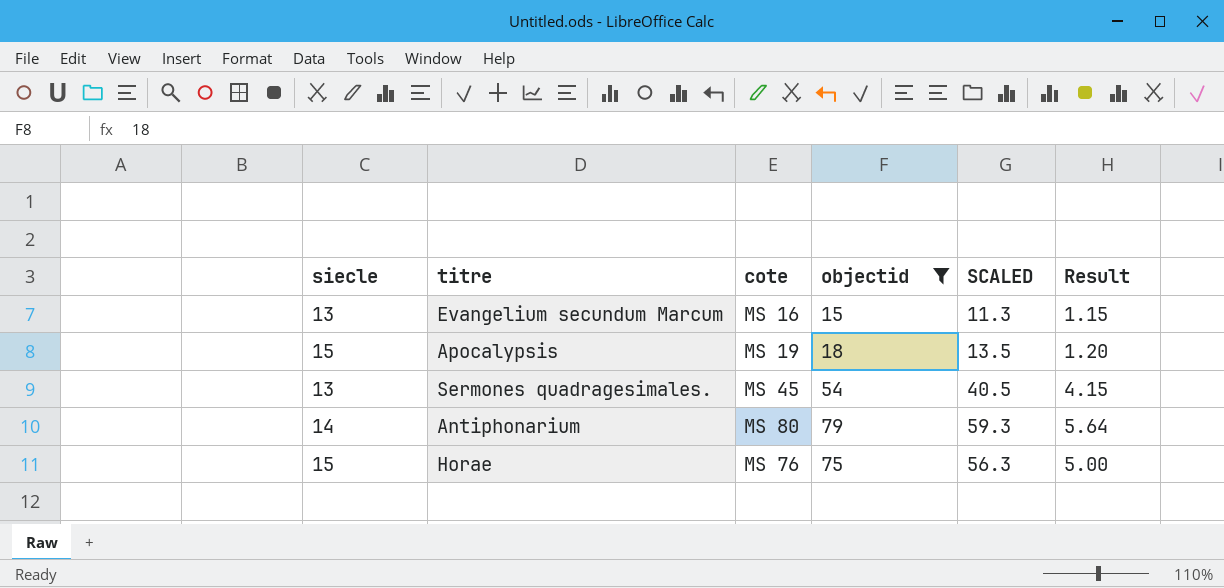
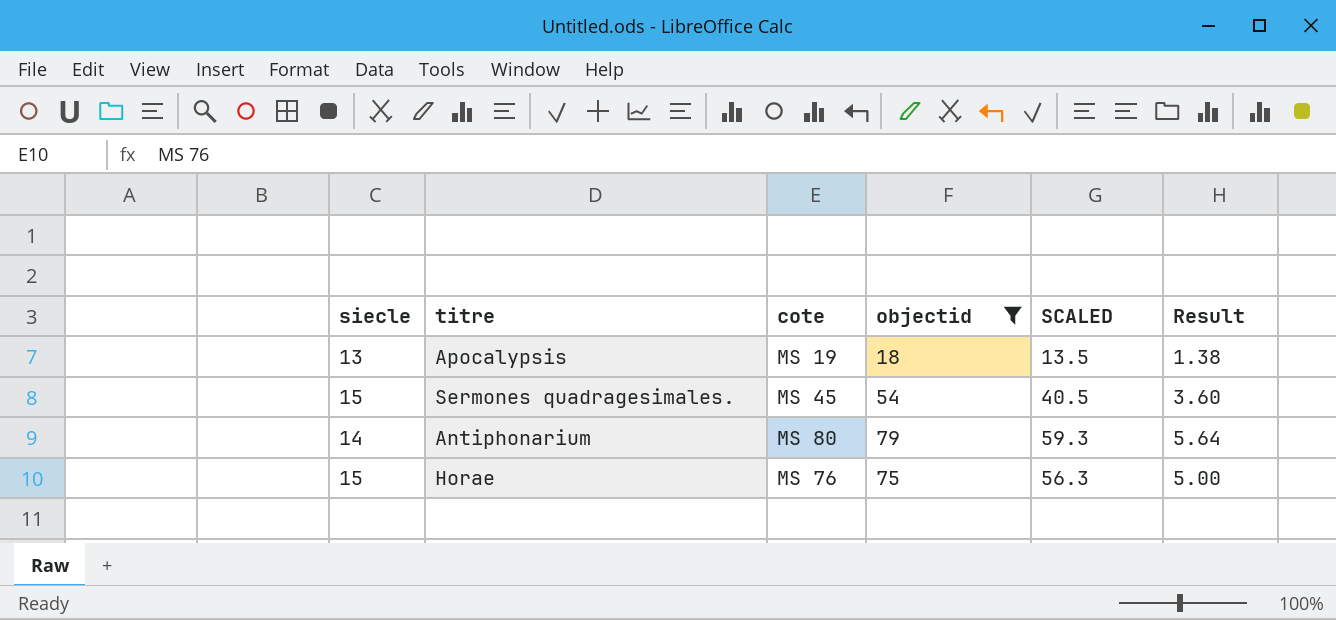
row Evangelium secundum Marcum: 13 | MS 16 | 15 | 11.3 | 1.15 -> none
Apocalypsis | siecle: 15 -> 13
Apocalypsis | Result: 1.20 -> 1.38
Sermones quadragesimales. | siecle: 13 -> 15
Sermones quadragesimales. | Result: 4.15 -> 3.60

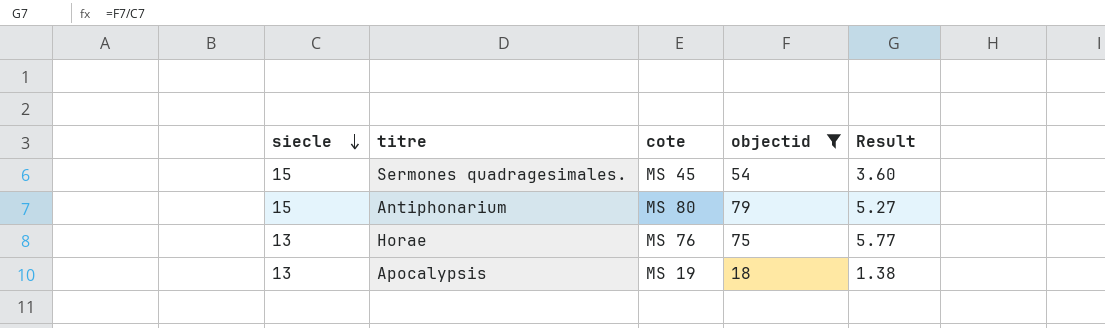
row order: none -> siecle descending
column SCALED | formula: [objectid] * 0.75 -> none
Antiphonarium | siecle: 14 -> 15
Antiphonarium | Result: 5.64 -> 5.27
Horae | siecle: 15 -> 13
Horae | Result: 5.00 -> 5.77

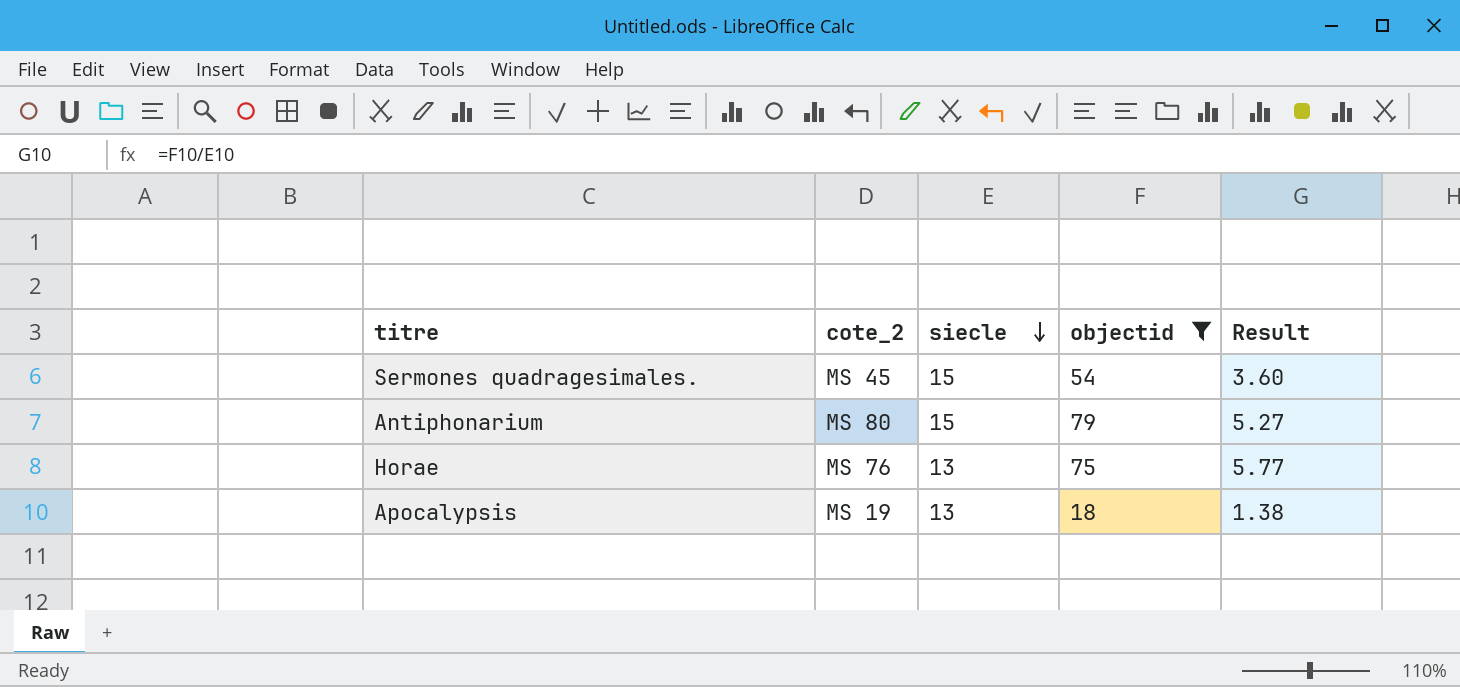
column name: cote -> cote_2
column siecle | position: 1 -> 3

